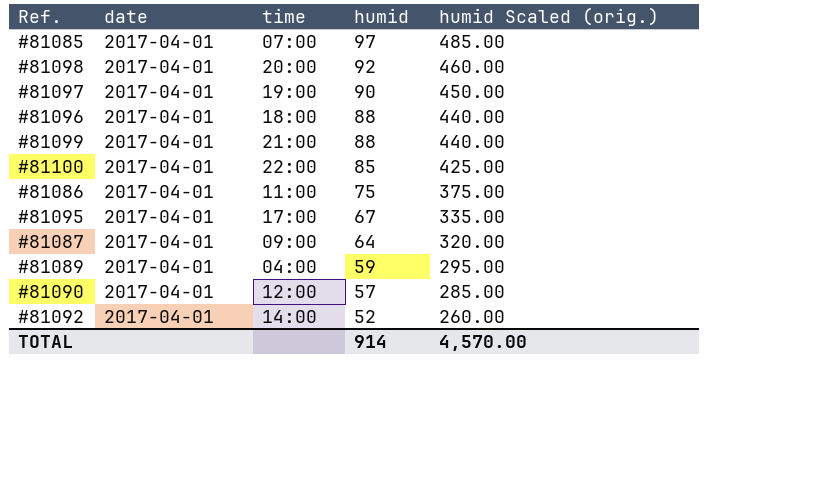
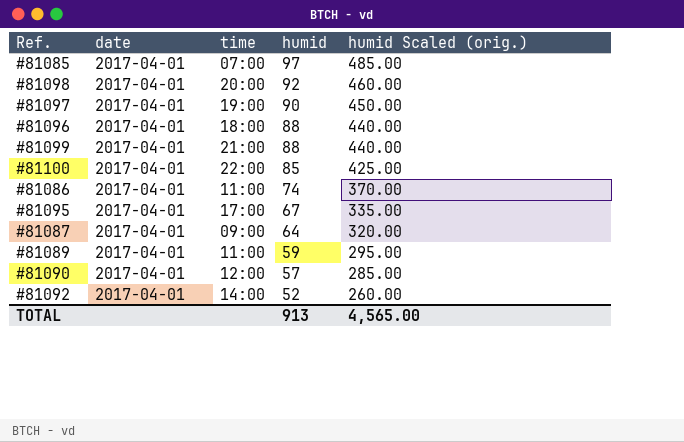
#81086 | humid: 75 -> 74
#81086 | humid Scaled (orig.): 375.00 -> 370.00
#81089 | time: 04:00 -> 11:00
TOTAL | humid: 914 -> 913
TOTAL | humid Scaled (orig.): 4,570.00 -> 4,565.00

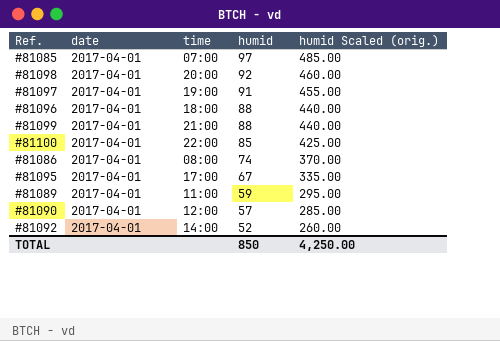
row #81087: 2017-04-01 | 09:00 | 64 | 320.00 -> none
#81097 | humid: 90 -> 91
#81097 | humid Scaled (orig.): 450.00 -> 455.00
#81086 | time: 11:00 -> 08:00
TOTAL | humid: 913 -> 850
TOTAL | humid Scaled (orig.): 4,565.00 -> 4,250.00

